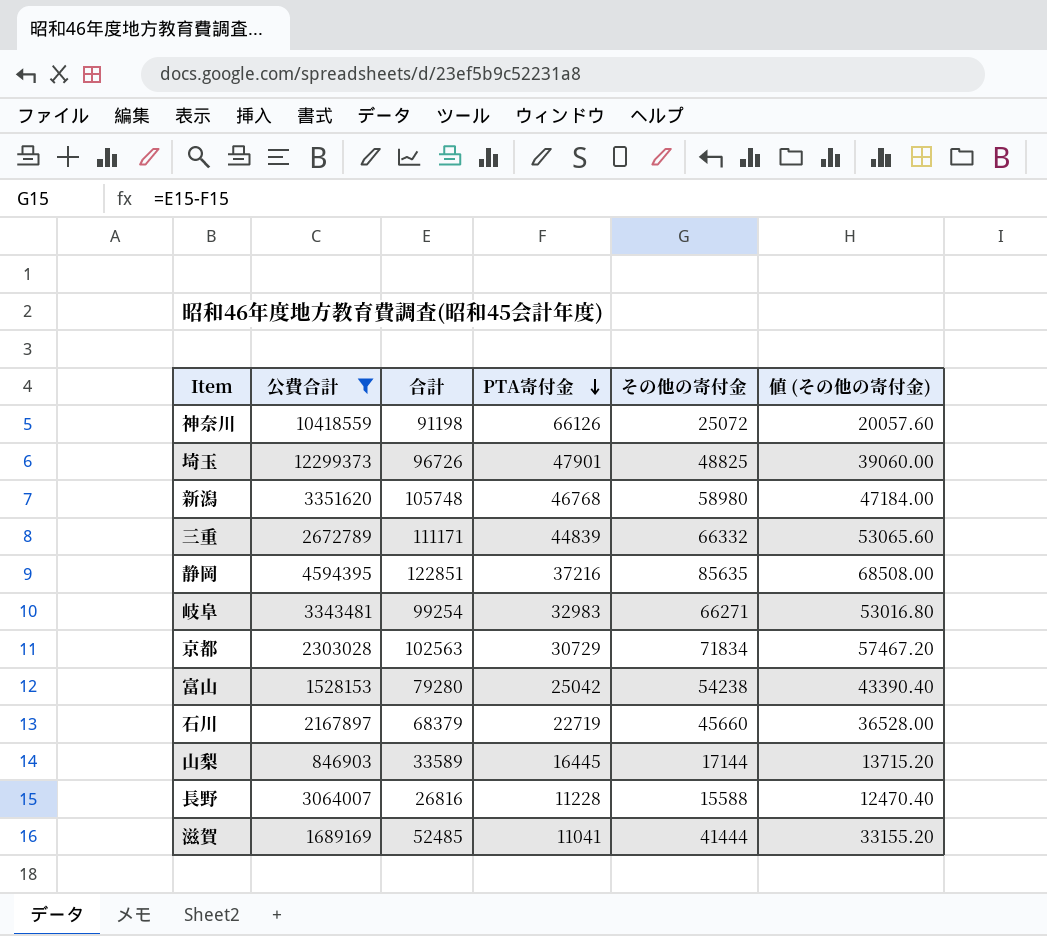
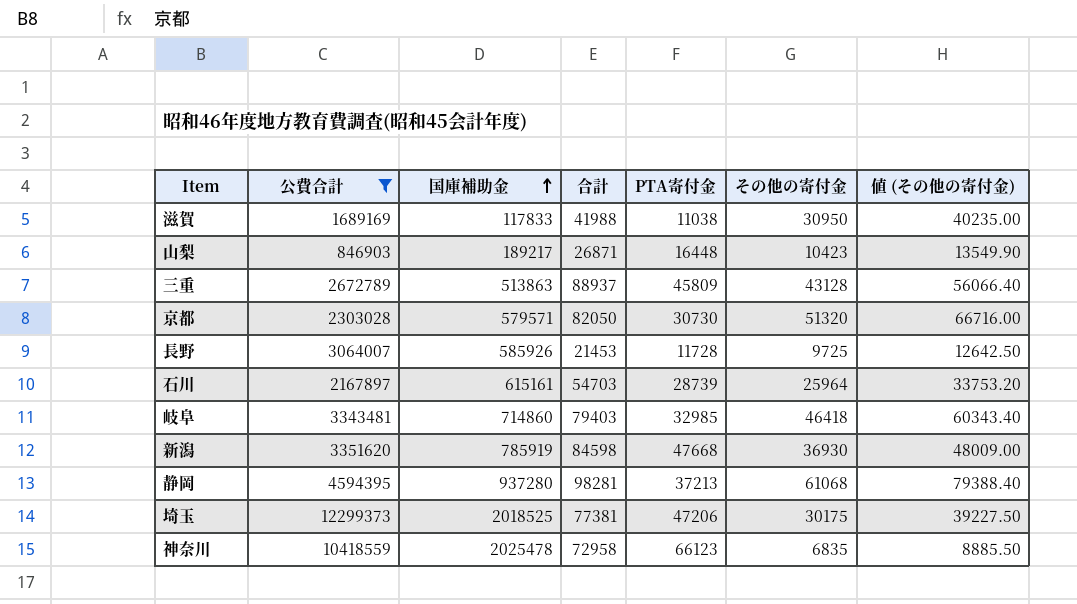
row order: PTA寄付金 descending -> 国庫補助金 ascending
column 国庫補助金 | position: none -> 3
column 値 (その他の寄付金) | formula: [その他の寄付金] * 0.8 -> [その他の寄付金] * 1.3
row 富山: 1528153 | 79280 | 25042 | 54238 | 43390.40 -> none
滋賀 | 合計: 52485 -> 41988
滋賀 | PTA寄付金: 11041 -> 11038
滋賀 | その他の寄付金: 41444 -> 30950
山梨 | 合計: 33589 -> 26871
山梨 | PTA寄付金: 16445 -> 16448
山梨 | その他の寄付金: 17144 -> 10423
三重 | 合計: 111171 -> 88937
三重 | PTA寄付金: 44839 -> 45809
三重 | その他の寄付金: 66332 -> 43128
京都 | 合計: 102563 -> 82050
京都 | PTA寄付金: 30729 -> 30730
京都 | その他の寄付金: 71834 -> 51320
長野 | 合計: 26816 -> 21453
長野 | PTA寄付金: 11228 -> 11728
長野 | その他の寄付金: 15588 -> 9725
石川 | 合計: 68379 -> 54703
石川 | PTA寄付金: 22719 -> 28739
石川 | その他の寄付金: 45660 -> 25964
岐阜 | 合計: 99254 -> 79403
岐阜 | PTA寄付金: 32983 -> 32985
岐阜 | その他の寄付金: 66271 -> 46418
新潟 | 合計: 105748 -> 84598
新潟 | PTA寄付金: 46768 -> 47668
新潟 | その他の寄付金: 58980 -> 36930
静岡 | 合計: 122851 -> 98281
静岡 | PTA寄付金: 37216 -> 37213
静岡 | その他の寄付金: 85635 -> 61068
埼玉 | 合計: 96726 -> 77381
埼玉 | PTA寄付金: 47901 -> 47206
埼玉 | その他の寄付金: 48825 -> 30175
神奈川 | 合計: 91198 -> 72958
神奈川 | PTA寄付金: 66126 -> 66123
神奈川 | その他の寄付金: 25072 -> 6835

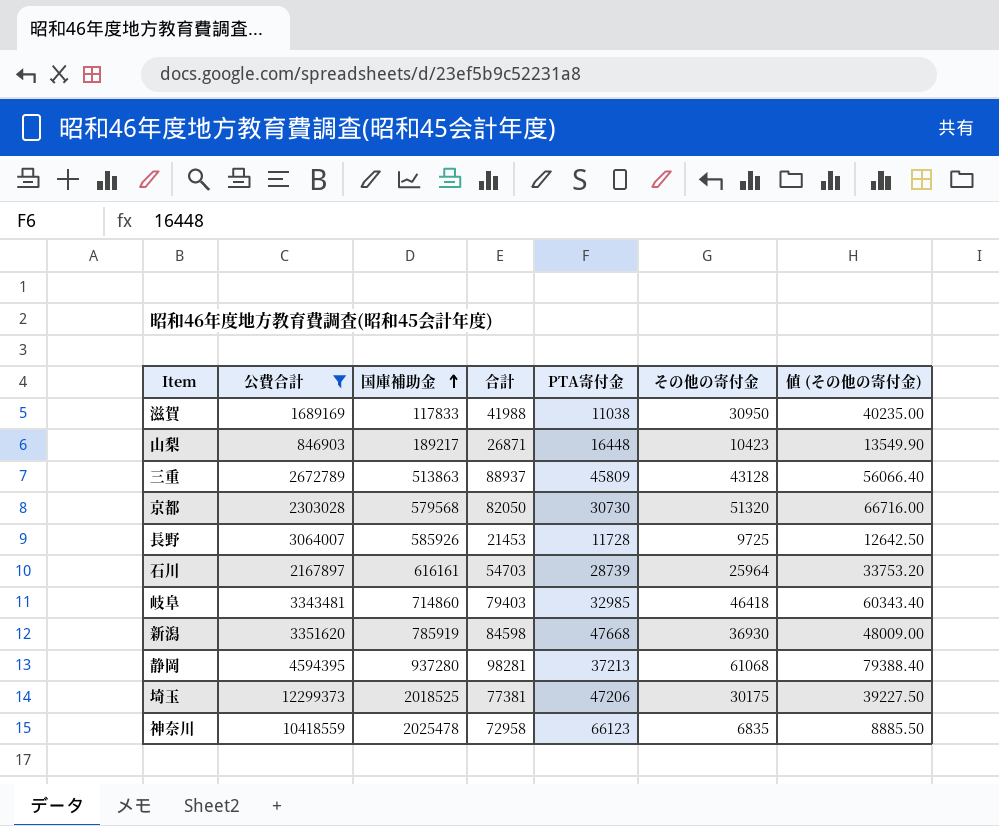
京都 | 国庫補助金: 579571 -> 579568
石川 | 国庫補助金: 615161 -> 616161

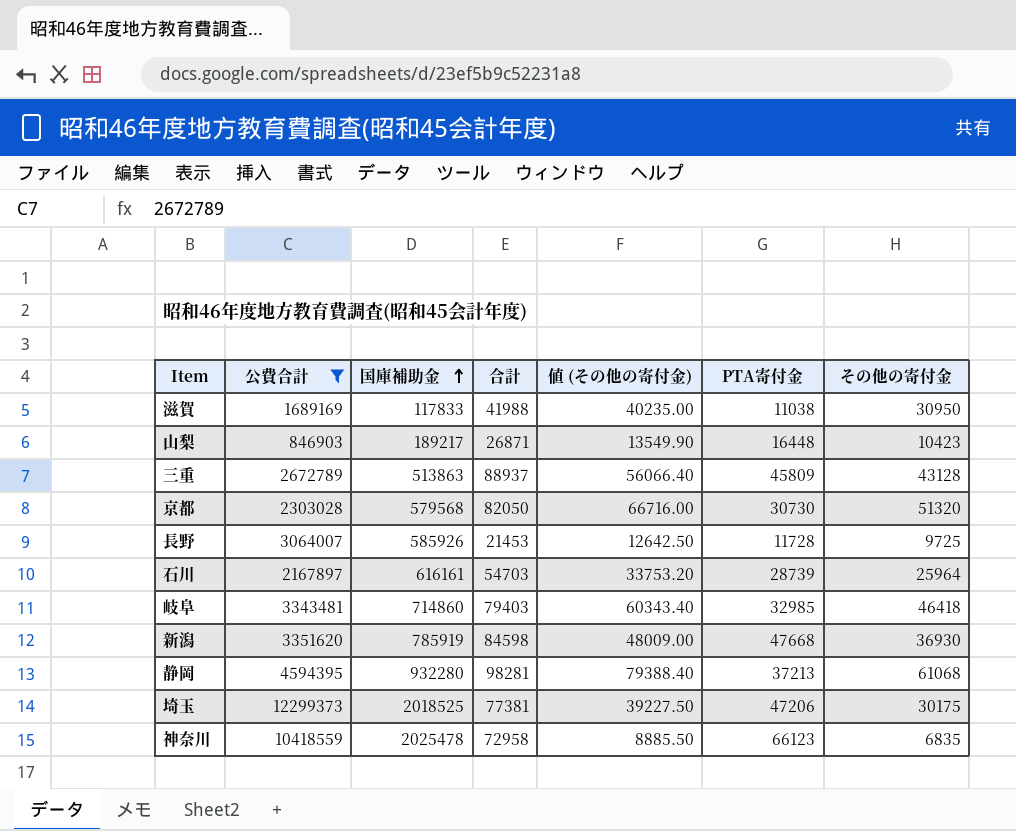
column 値 (その他の寄付金) | position: 7 -> 5
静岡 | 国庫補助金: 937280 -> 932280

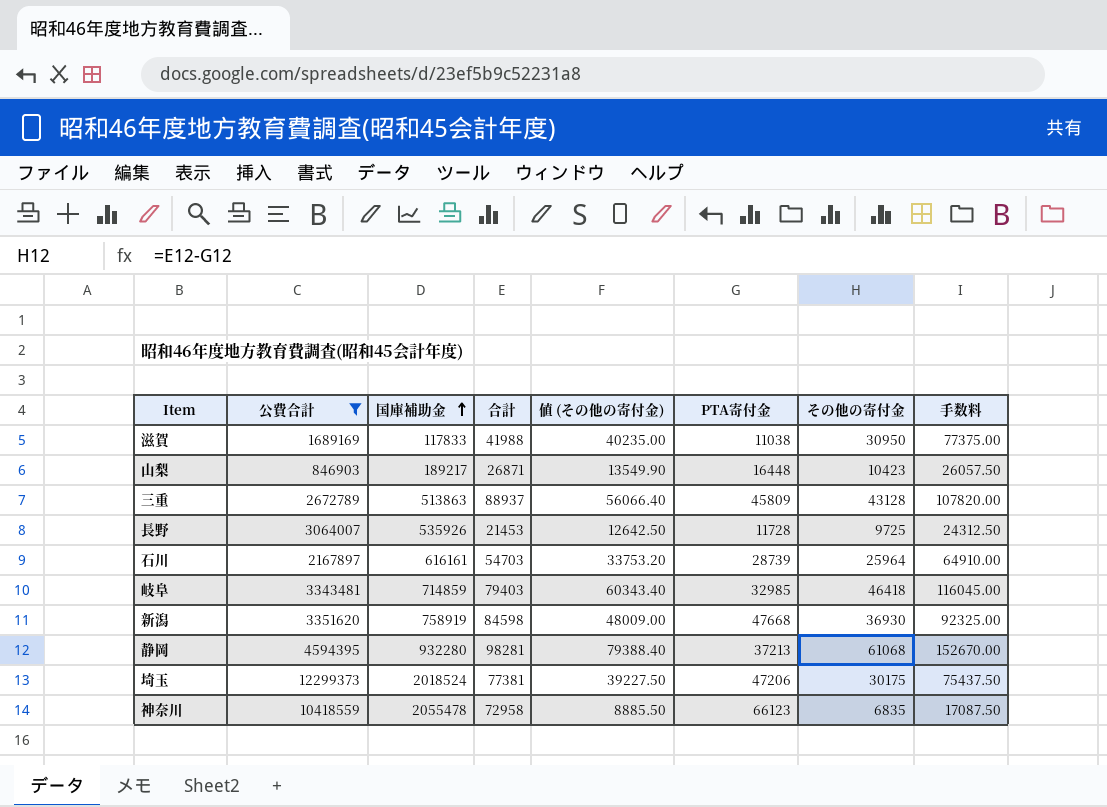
column 手数料 | formula: none -> [その他の寄付金] * 2.5
row 京都: 2303028 | 579568 | 82050 | 66716.00 | 30730 | 51320 -> none
長野 | 国庫補助金: 585926 -> 535926
岐阜 | 国庫補助金: 714860 -> 714859
新潟 | 国庫補助金: 785919 -> 758919
埼玉 | 国庫補助金: 2018525 -> 2018524
神奈川 | 国庫補助金: 2025478 -> 2055478

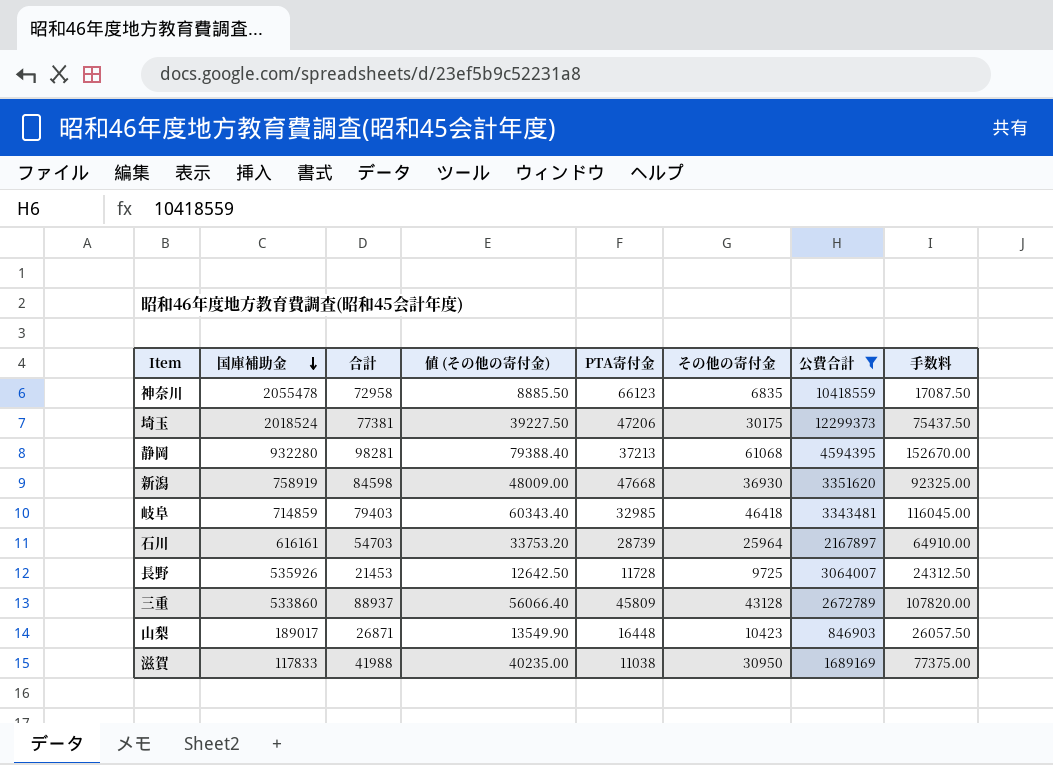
row order: 国庫補助金 ascending -> 国庫補助金 descending
column 公費合計 | position: 2 -> 7
三重 | 国庫補助金: 513863 -> 533860
山梨 | 国庫補助金: 189217 -> 189017

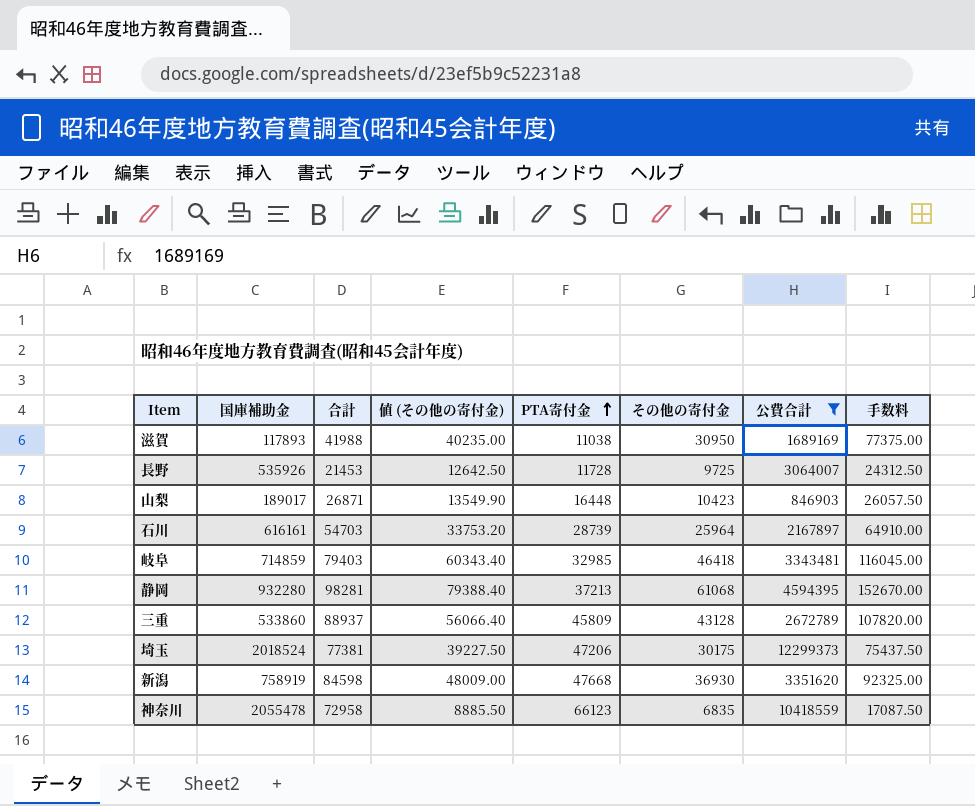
row order: 国庫補助金 descending -> PTA寄付金 ascending
滋賀 | 国庫補助金: 117833 -> 117893

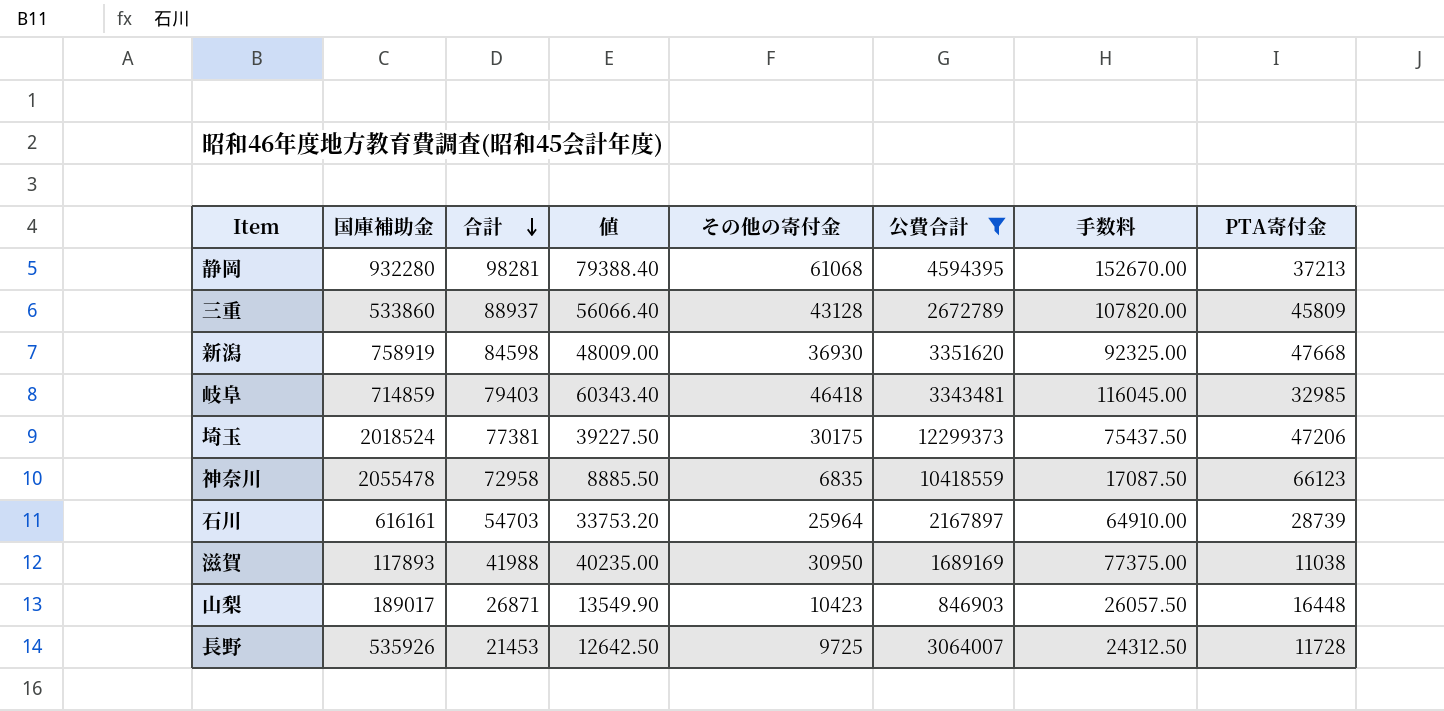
row order: PTA寄付金 ascending -> 合計 descending
column name: 値 (その他の寄付金) -> 値
column PTA寄付金 | position: 5 -> 8

